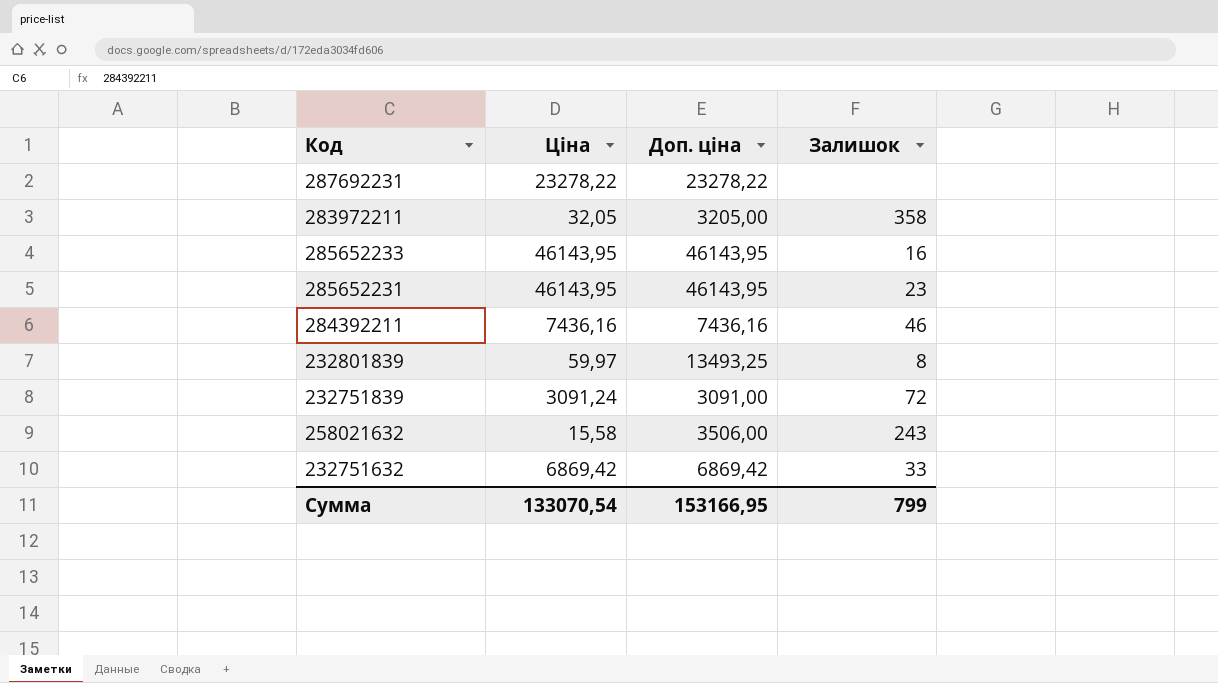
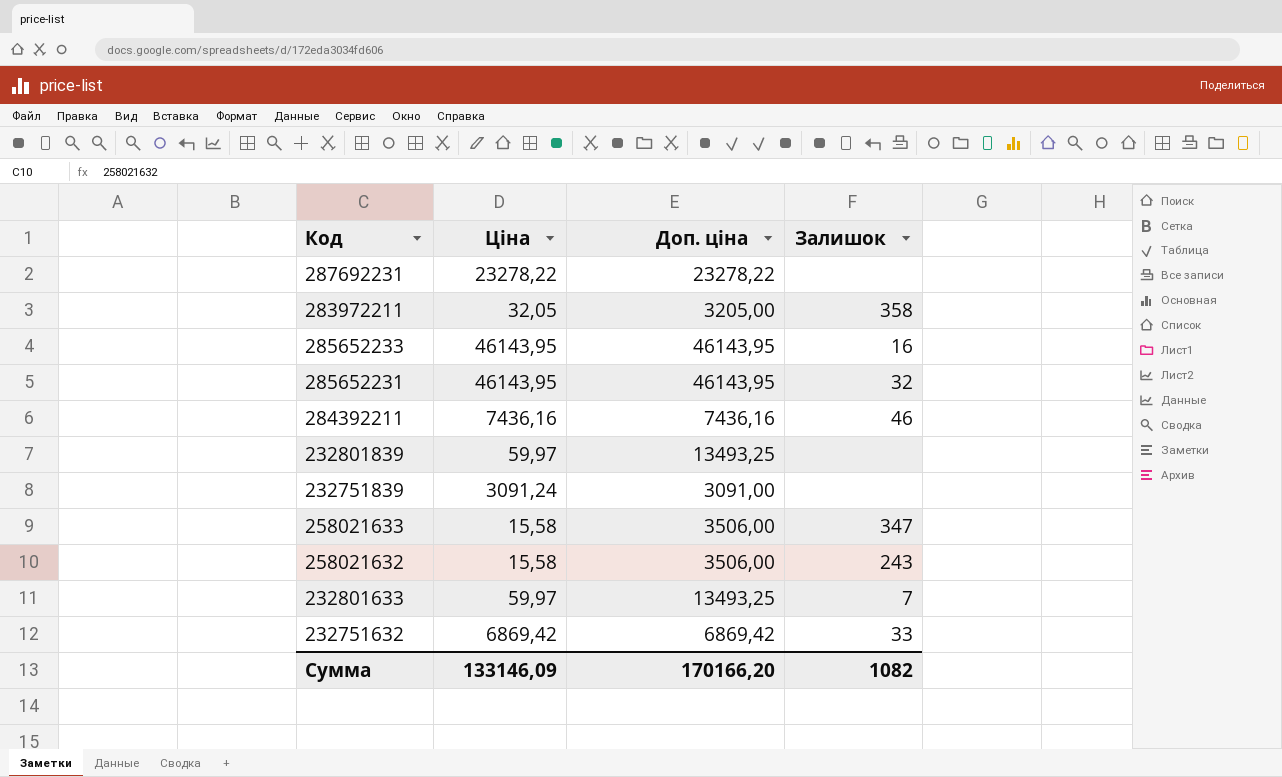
285652231 | Залишок: 23 -> 32
232801839 | Залишок: 8 -> none
232751839 | Залишок: 72 -> none
row 258021633: none -> 15,58 | 3506,00 | 347
row 232801633: none -> 59,97 | 13493,25 | 7
Сумма | Ціна: 133070,54 -> 133146,09
Сумма | Доп. ціна: 153166,95 -> 170166,20
Сумма | Залишок: 799 -> 1082

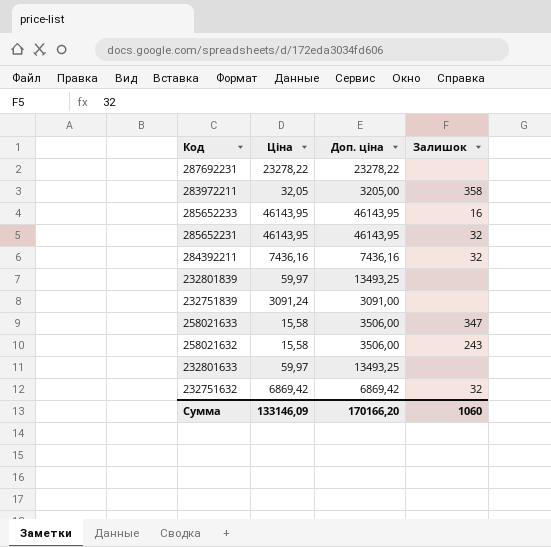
284392211 | Залишок: 46 -> 32
232801633 | Залишок: 7 -> none
232751632 | Залишок: 33 -> 32
Сумма | Залишок: 1082 -> 1060

